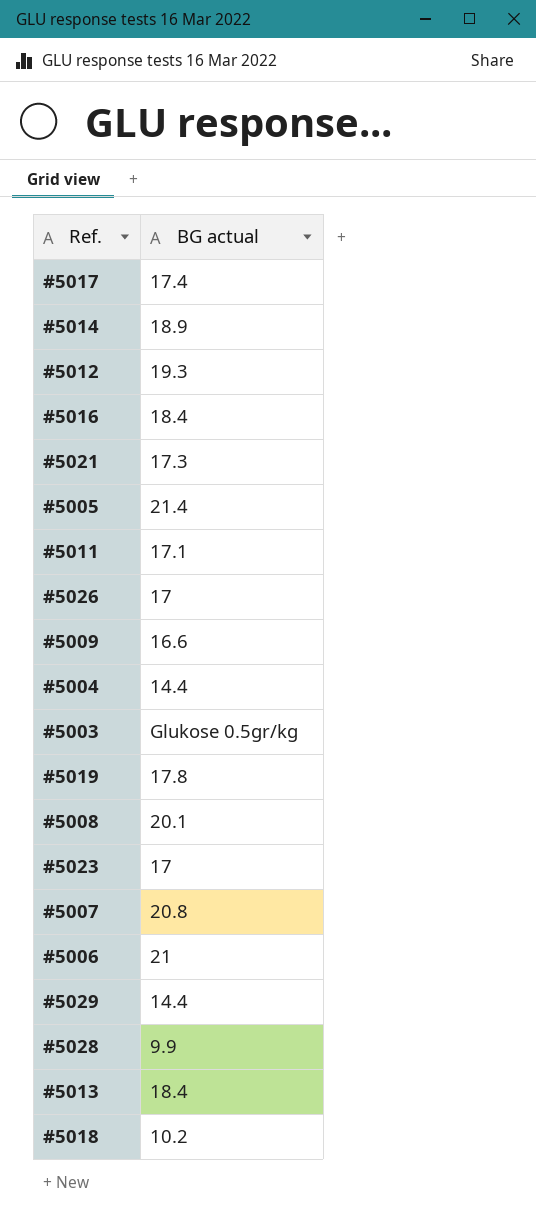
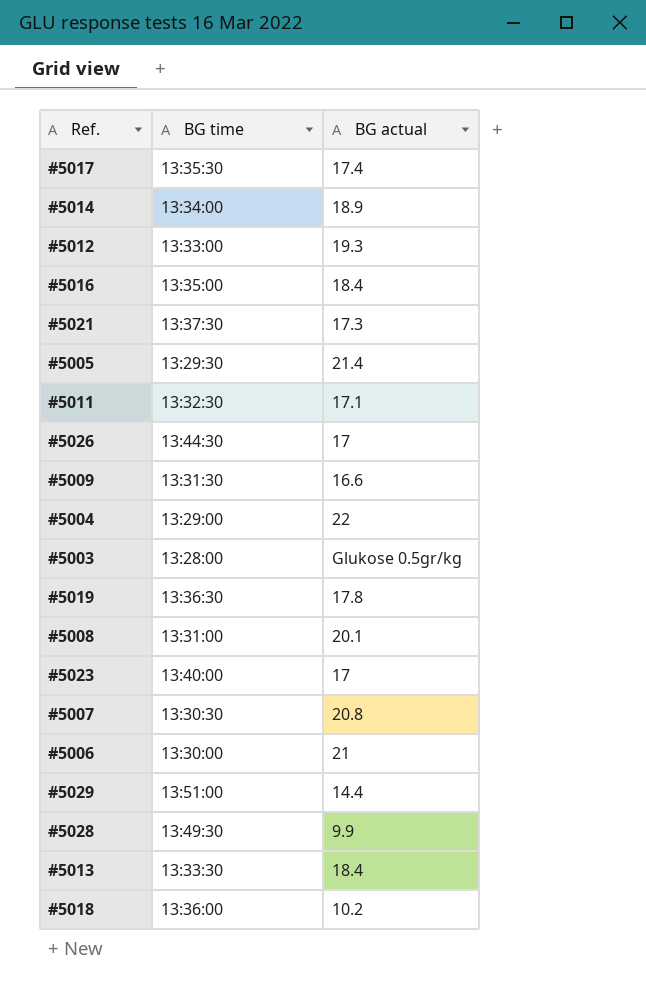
column BG time | position: none -> 2
#5004 | BG actual: 14.4 -> 22

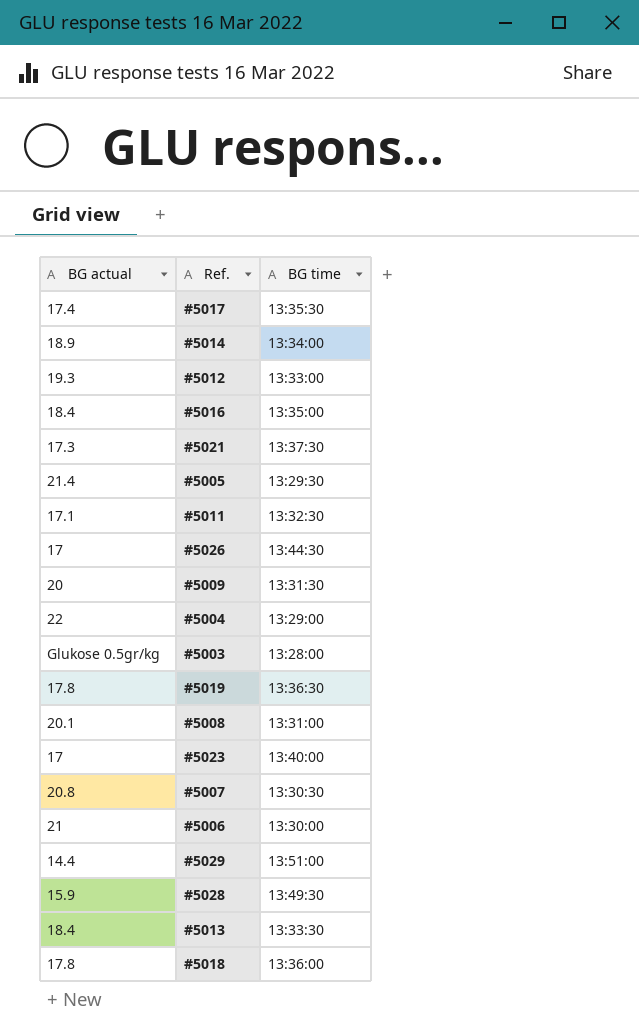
column BG actual | position: 3 -> 1
#5009 | BG actual: 16.6 -> 20
#5028 | BG actual: 9.9 -> 15.9
#5018 | BG actual: 10.2 -> 17.8

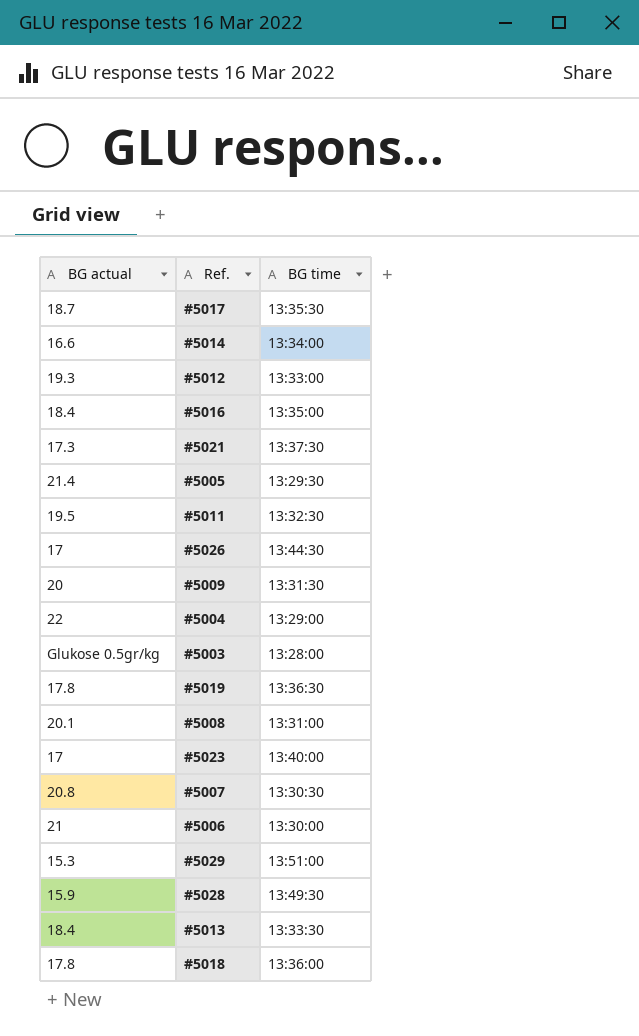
#5017 | BG actual: 17.4 -> 18.7
#5014 | BG actual: 18.9 -> 16.6
#5011 | BG actual: 17.1 -> 19.5
#5029 | BG actual: 14.4 -> 15.3

